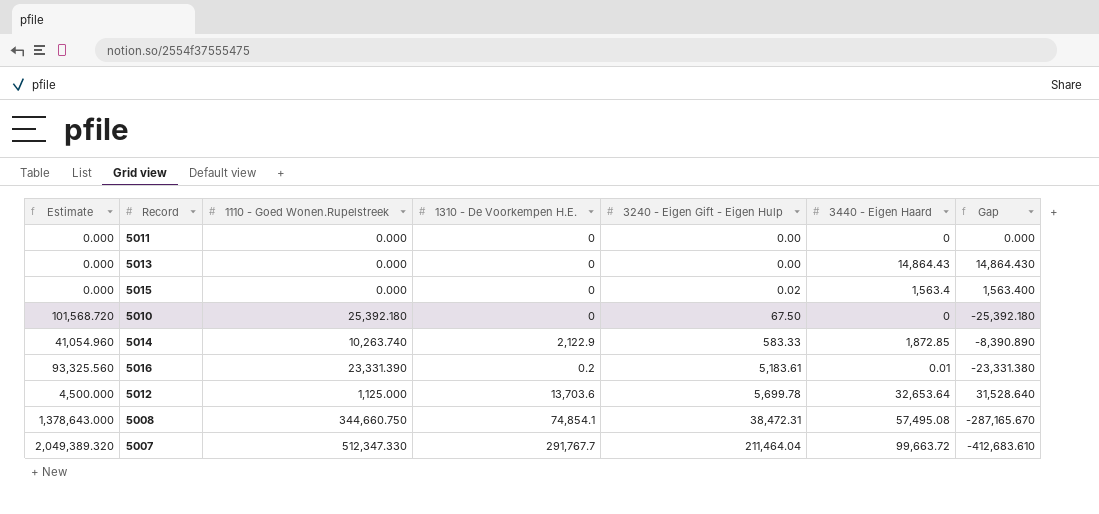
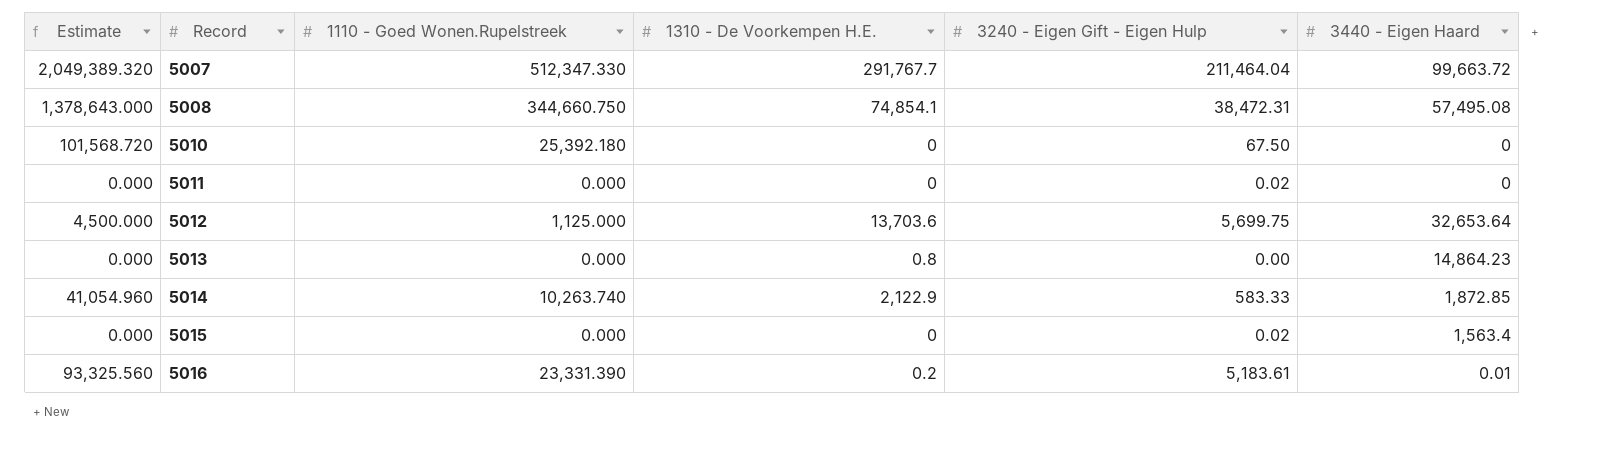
row order: 3240 - Eigen Gift - Eigen Hulp ascending -> Record ascending
column Gap | formula: [3440 - Eigen Haard] - [1110 - Goed Wonen.Rupelstreek] -> none
5011 | 3240 - Eigen Gift - Eigen Hulp: 0.00 -> 0.02
5012 | 3240 - Eigen Gift - Eigen Hulp: 5,699.78 -> 5,699.75
5013 | 1310 - De Voorkempen H.E.: 0 -> 0.8
5013 | 3440 - Eigen Haard: 14,864.43 -> 14,864.23

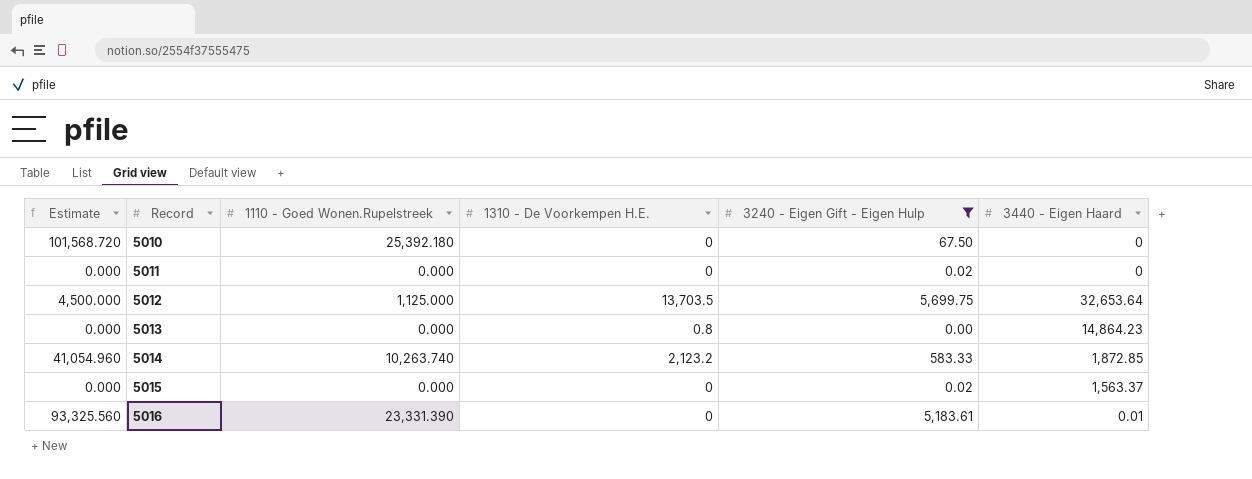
filter: none -> 3240 - Eigen Gift - Eigen Hulp <= 5,699.75
5012 | 1310 - De Voorkempen H.E.: 13,703.6 -> 13,703.5
5014 | 1310 - De Voorkempen H.E.: 2,122.9 -> 2,123.2
5015 | 3440 - Eigen Haard: 1,563.4 -> 1,563.37
5016 | 1310 - De Voorkempen H.E.: 0.2 -> 0

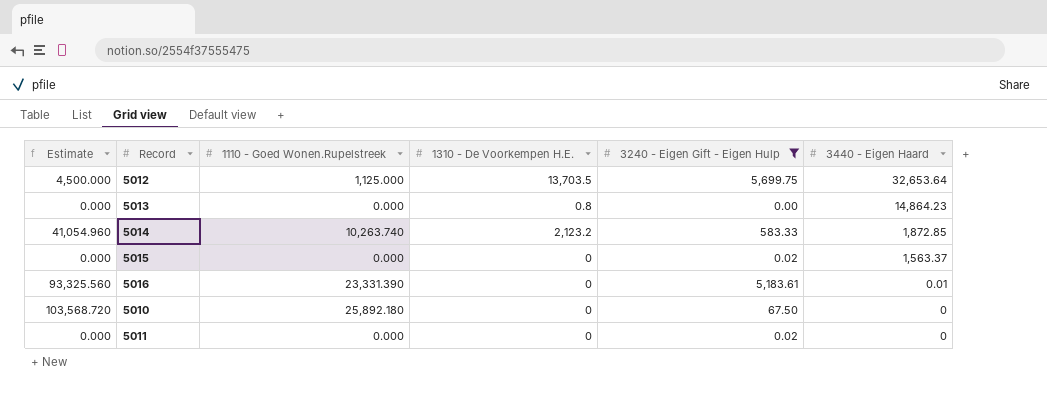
row order: Record ascending -> 3440 - Eigen Haard descending
5010 | Estimate: 101,568.720 -> 103,568.720
5010 | 1110 - Goed Wonen.Rupelstreek: 25,392.180 -> 25,892.180

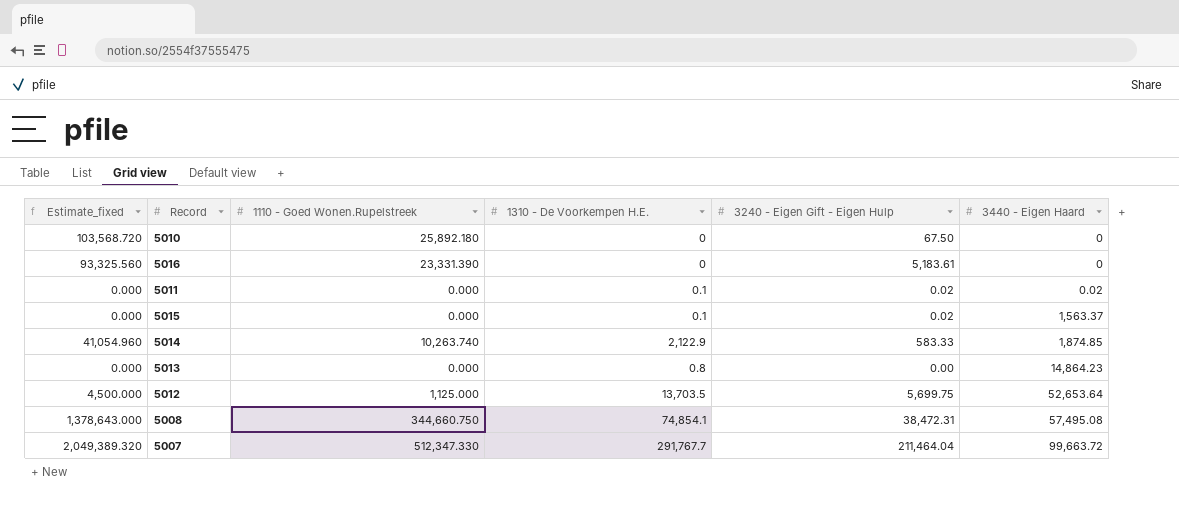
filter: 3240 - Eigen Gift - Eigen Hulp <= 5,699.75 -> none
row order: 3440 - Eigen Haard descending -> 3440 - Eigen Haard ascending
column name: Estimate -> Estimate_fixed
5016 | 3440 - Eigen Haard: 0.01 -> 0
5011 | 1310 - De Voorkempen H.E.: 0 -> 0.1
5011 | 3440 - Eigen Haard: 0 -> 0.02
5015 | 1310 - De Voorkempen H.E.: 0 -> 0.1
5014 | 1310 - De Voorkempen H.E.: 2,123.2 -> 2,122.9
5014 | 3440 - Eigen Haard: 1,872.85 -> 1,874.85
5012 | 3440 - Eigen Haard: 32,653.64 -> 52,653.64

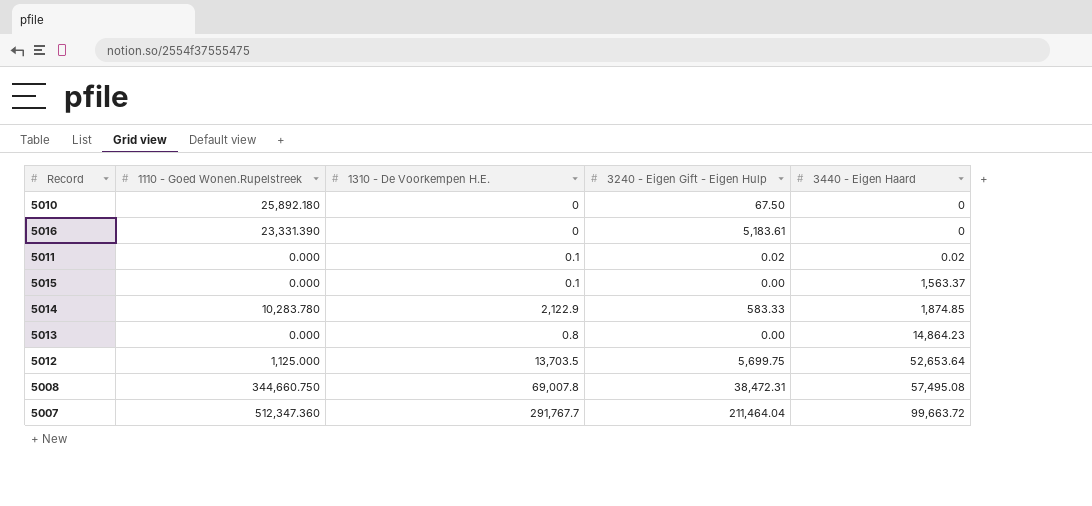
column Estimate_fixed | formula: [1110 - Goed Wonen.Rupelstreek] * 4 -> none
5015 | 3240 - Eigen Gift - Eigen Hulp: 0.02 -> 0.00
5014 | 1110 - Goed Wonen.Rupelstreek: 10,263.740 -> 10,283.780
5008 | 1310 - De Voorkempen H.E.: 74,854.1 -> 69,007.8
5007 | 1110 - Goed Wonen.Rupelstreek: 512,347.330 -> 512,347.360

